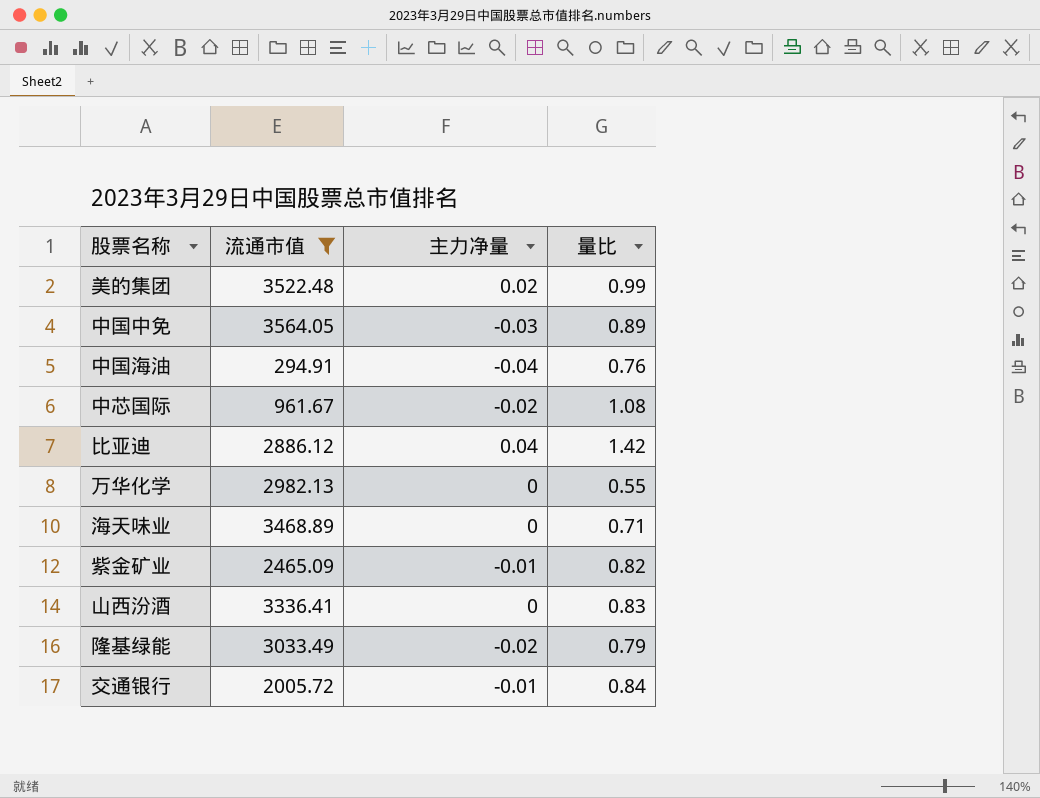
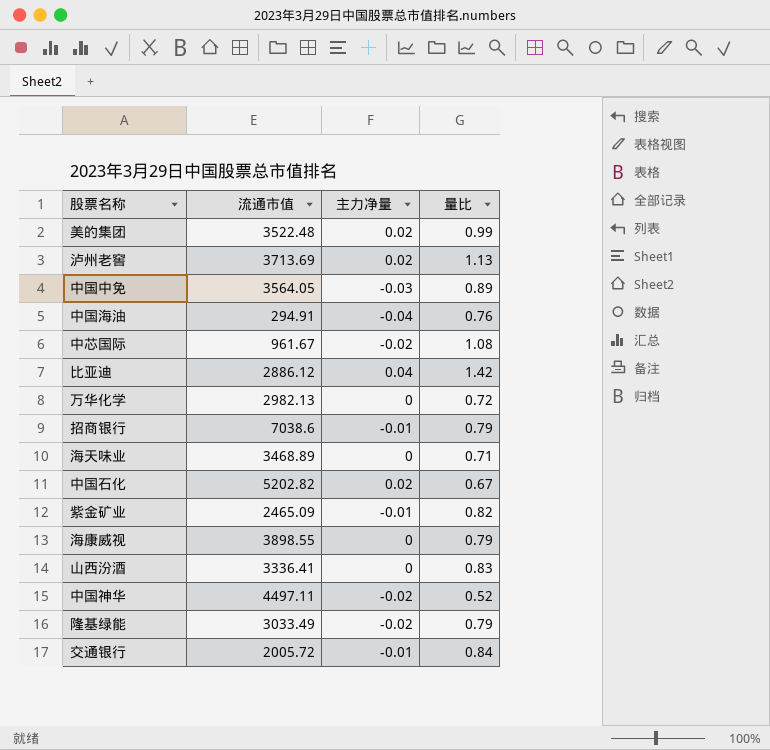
filter: 流通市值 <= 3564.05 -> none
万华化学 | 量比: 0.55 -> 0.72

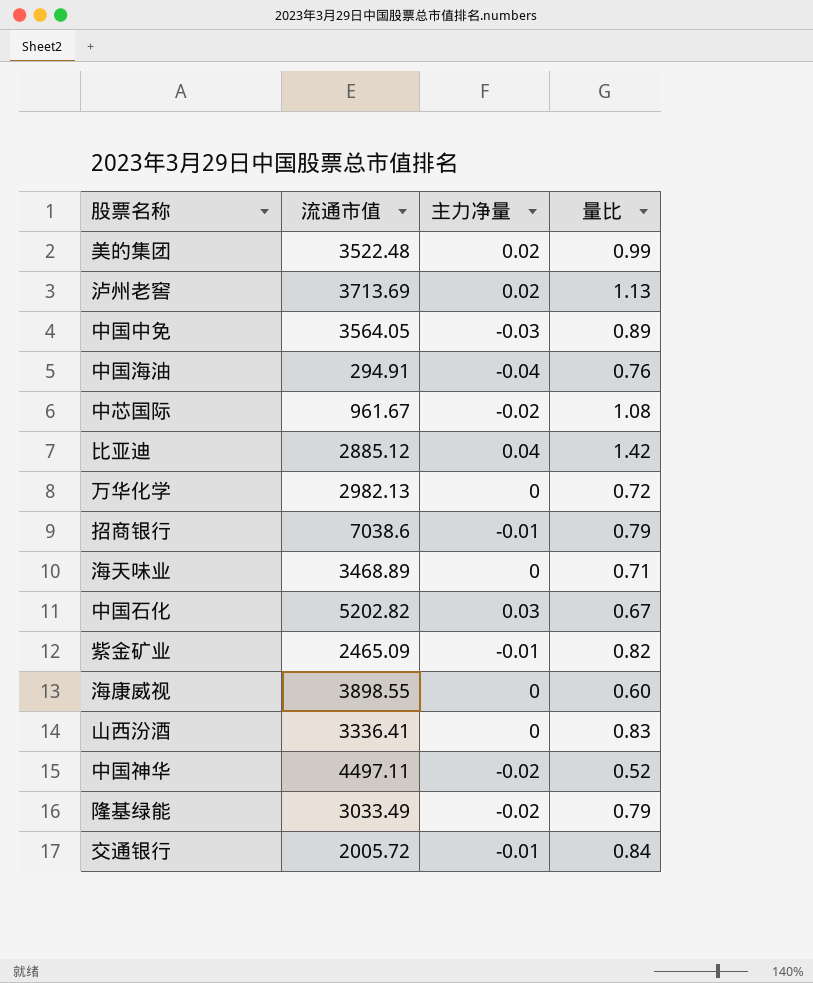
比亚迪 | 流通市值: 2886.12 -> 2885.12
中国石化 | 主力净量: 0.02 -> 0.03
海康威视 | 量比: 0.79 -> 0.60

